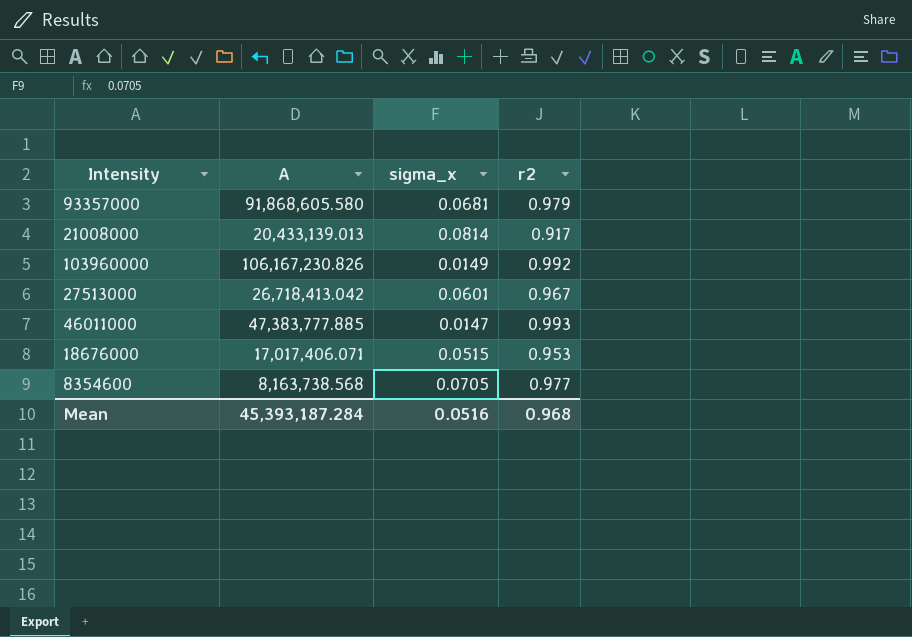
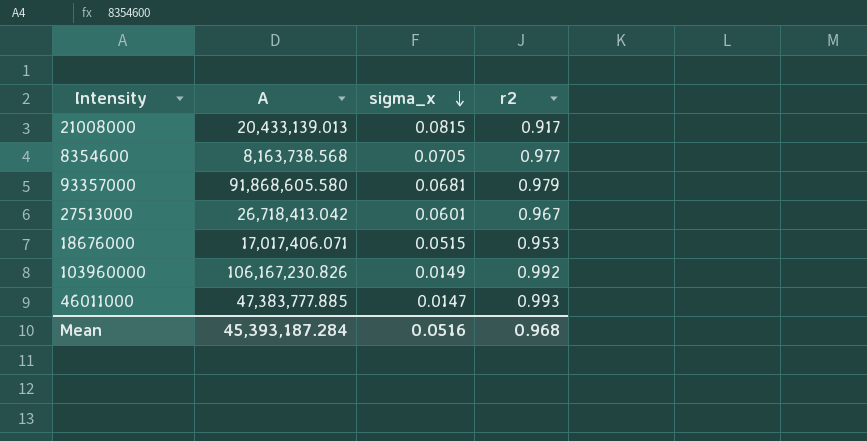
row order: none -> sigma_x descending
21008000 | sigma_x: 0.0814 -> 0.0815

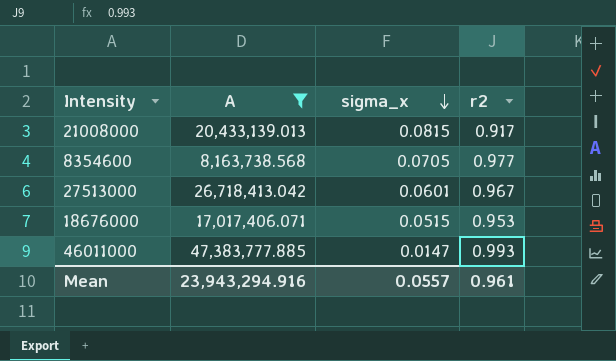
filter: none -> A <= 47,383,777.885
Mean | A: 45,393,187.284 -> 23,943,294.916
Mean | sigma_x: 0.0516 -> 0.0557
Mean | r2: 0.968 -> 0.961

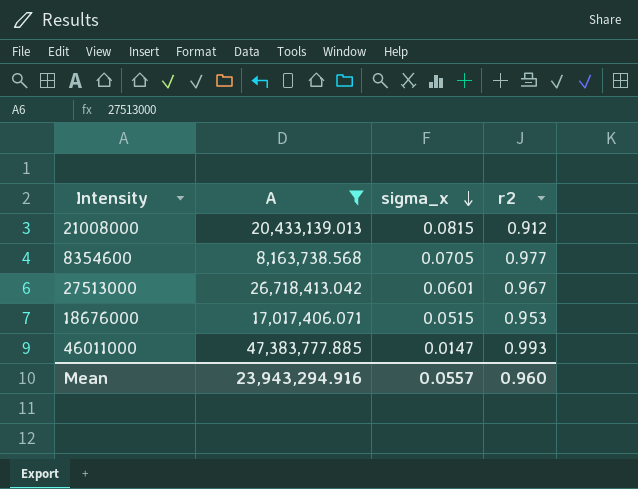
21008000 | r2: 0.917 -> 0.912
Mean | r2: 0.961 -> 0.960

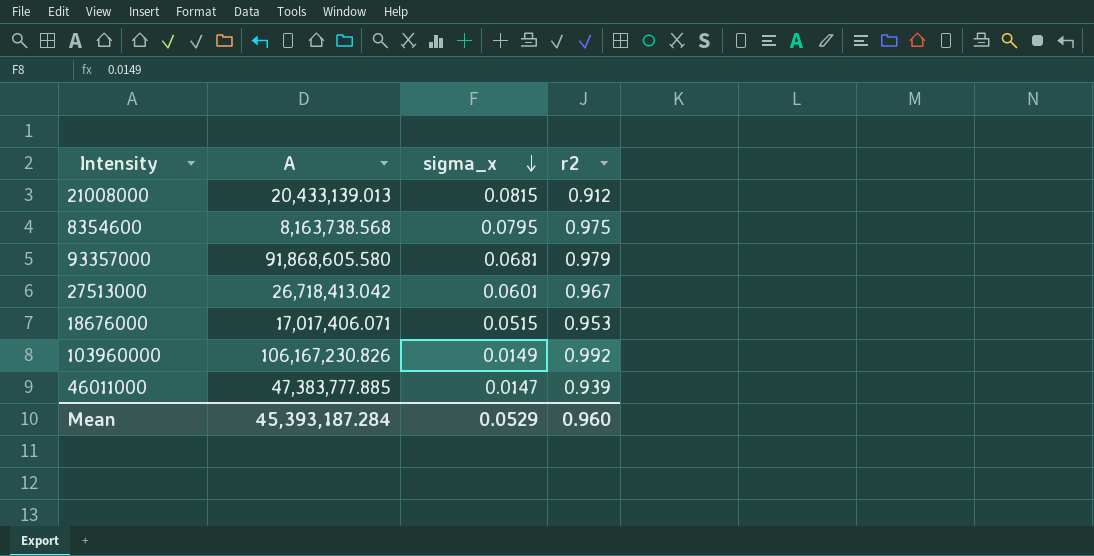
filter: A <= 47,383,777.885 -> none
8354600 | sigma_x: 0.0705 -> 0.0795
8354600 | r2: 0.977 -> 0.975
46011000 | r2: 0.993 -> 0.939
Mean | A: 23,943,294.916 -> 45,393,187.284
Mean | sigma_x: 0.0557 -> 0.0529

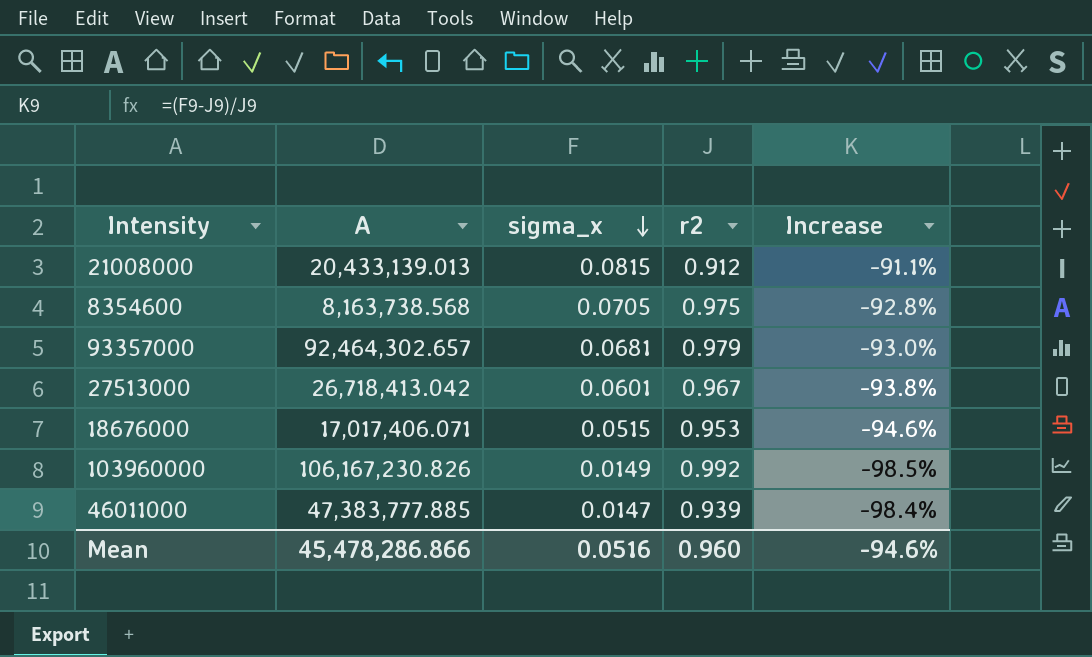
column Increase | formula: none -> ([sigma_x] - [r2]) / [r2]
8354600 | sigma_x: 0.0795 -> 0.0705
93357000 | A: 91,868,605.580 -> 92,464,302.657
Mean | A: 45,393,187.284 -> 45,478,286.866
Mean | sigma_x: 0.0529 -> 0.0516

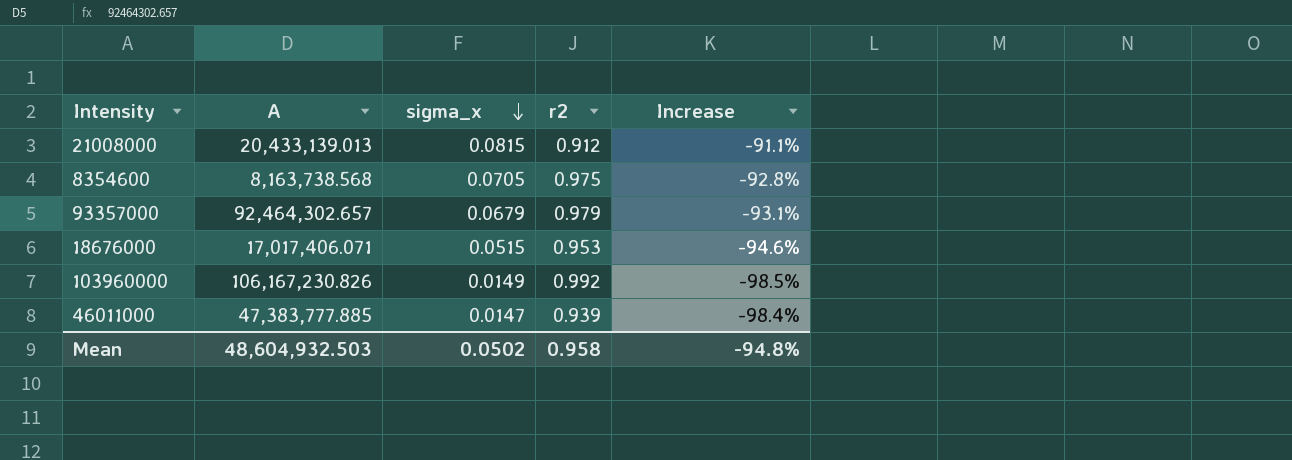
row 27513000: 26,718,413.042 | 0.0601 | 0.967 | -93.8% -> none
93357000 | sigma_x: 0.0681 -> 0.0679
93357000 | Increase: -93.0% -> -93.1%
Mean | A: 45,478,286.866 -> 48,604,932.503
Mean | sigma_x: 0.0516 -> 0.0502
Mean | r2: 0.960 -> 0.958
Mean | Increase: -94.6% -> -94.8%

